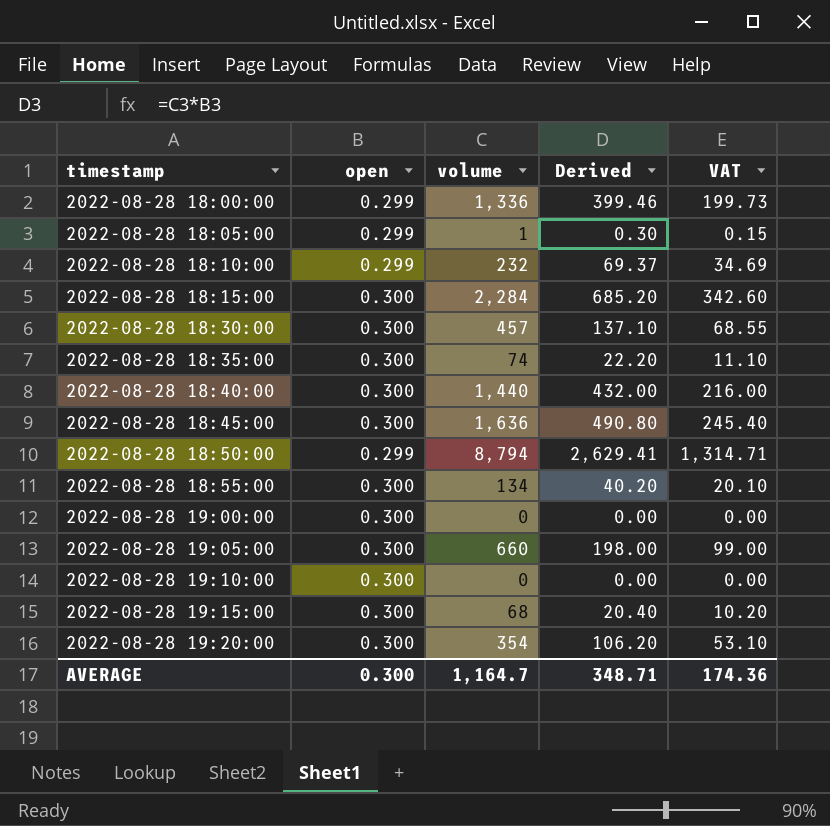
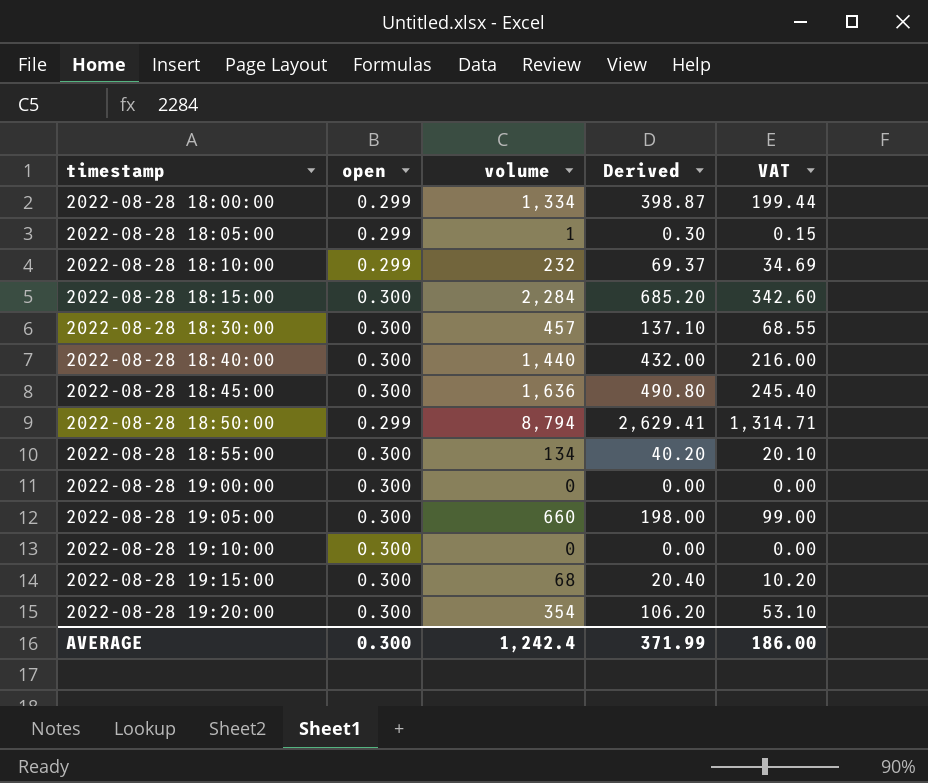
row 2022-08-28 18:35:00: 0.300 | 74 | 22.20 | 11.10 -> none
2022-08-28 18:00:00 | volume: 1,336 -> 1,334
2022-08-28 18:00:00 | Derived: 399.46 -> 398.87
2022-08-28 18:00:00 | VAT: 199.73 -> 199.44
AVERAGE | volume: 1,164.7 -> 1,242.4
AVERAGE | Derived: 348.71 -> 371.99
AVERAGE | VAT: 174.36 -> 186.00

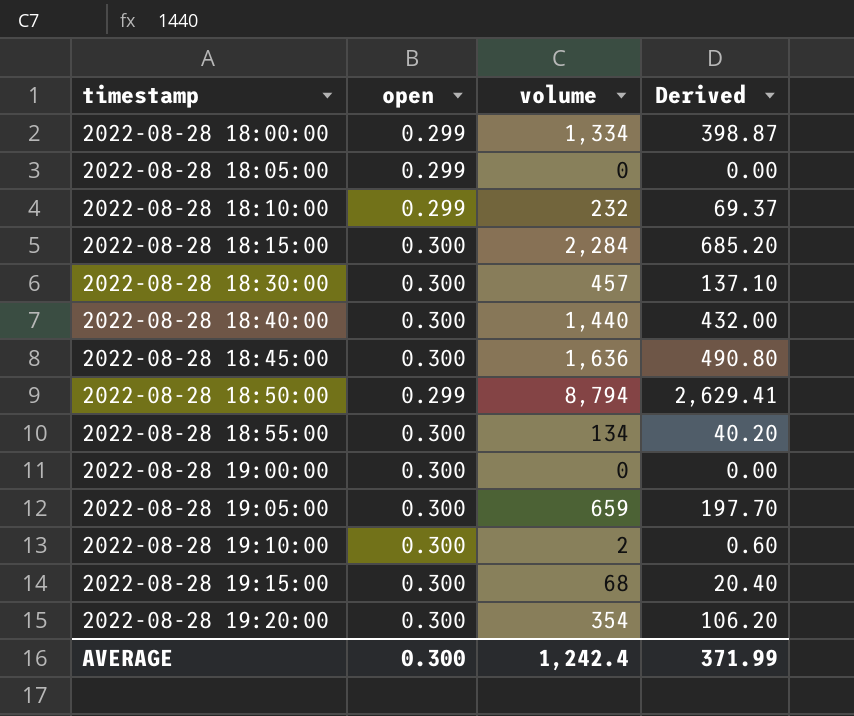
column VAT | formula: [Derived] * 0.5 -> none
2022-08-28 18:05:00 | volume: 1 -> 0
2022-08-28 18:05:00 | Derived: 0.30 -> 0.00
2022-08-28 19:05:00 | volume: 660 -> 659
2022-08-28 19:05:00 | Derived: 198.00 -> 197.70
2022-08-28 19:10:00 | volume: 0 -> 2
2022-08-28 19:10:00 | Derived: 0.00 -> 0.60

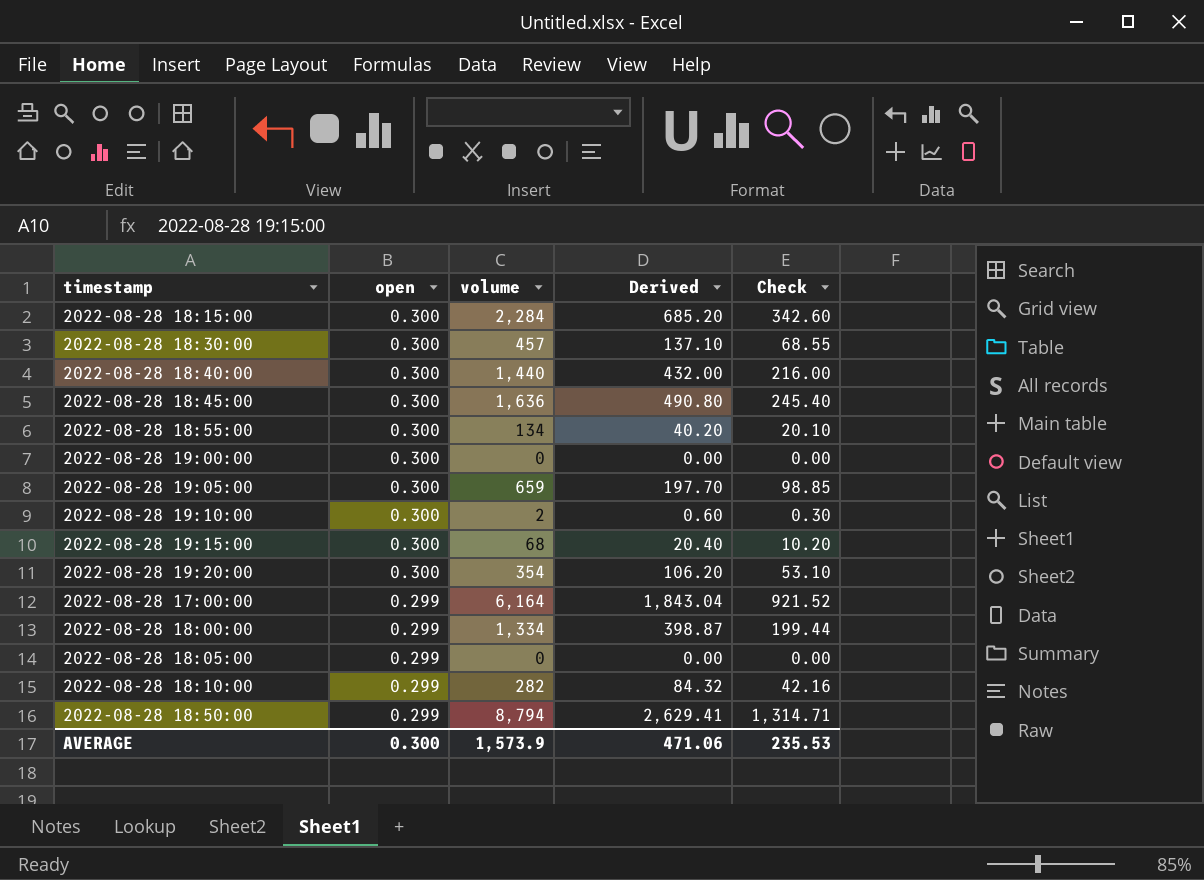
row order: timestamp ascending -> open descending
column Check | formula: none -> [Derived] * 0.5
row 2022-08-28 17:00:00: none -> 0.299 | 6,164 | 1,843.04 | 921.52
2022-08-28 18:10:00 | volume: 232 -> 282
2022-08-28 18:10:00 | Derived: 69.37 -> 84.32
AVERAGE | volume: 1,242.4 -> 1,573.9
AVERAGE | Derived: 371.99 -> 471.06

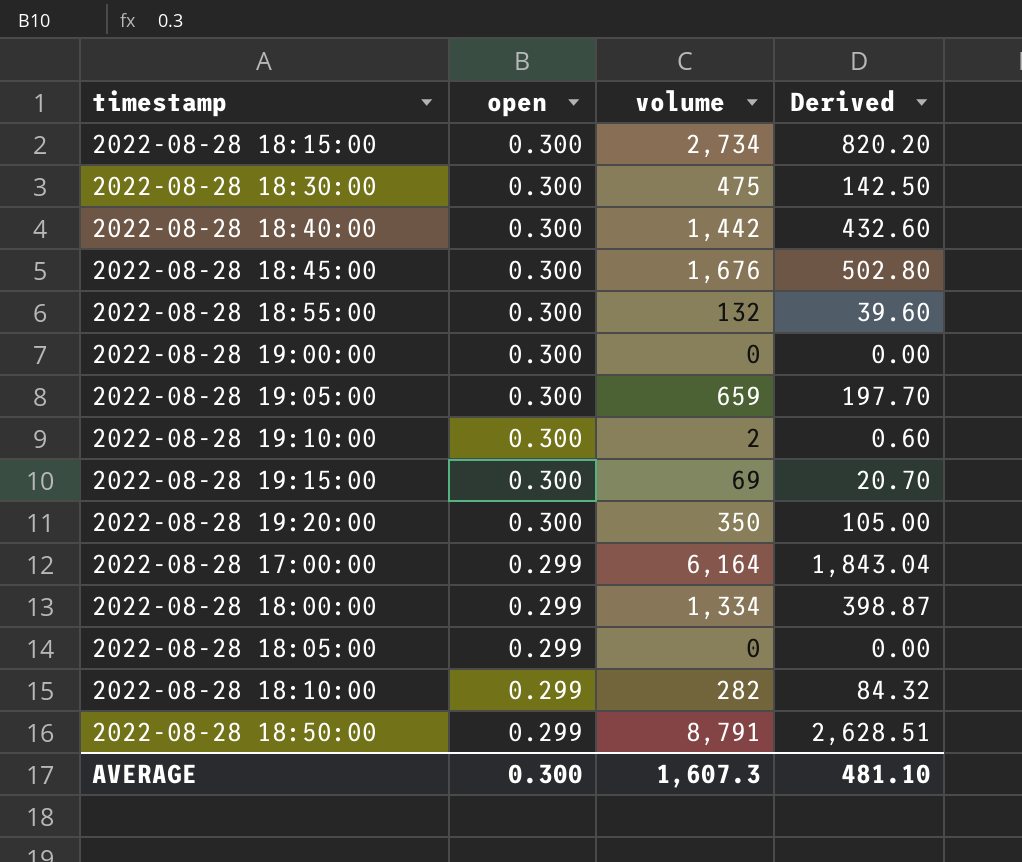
column Check | formula: [Derived] * 0.5 -> none
2022-08-28 18:15:00 | volume: 2,284 -> 2,734
2022-08-28 18:15:00 | Derived: 685.20 -> 820.20
2022-08-28 18:30:00 | volume: 457 -> 475
2022-08-28 18:30:00 | Derived: 137.10 -> 142.50
2022-08-28 18:40:00 | volume: 1,440 -> 1,442
2022-08-28 18:40:00 | Derived: 432.00 -> 432.60
2022-08-28 18:45:00 | volume: 1,636 -> 1,676
2022-08-28 18:45:00 | Derived: 490.80 -> 502.80
2022-08-28 18:55:00 | volume: 134 -> 132
2022-08-28 18:55:00 | Derived: 40.20 -> 39.60
2022-08-28 19:15:00 | volume: 68 -> 69
2022-08-28 19:15:00 | Derived: 20.40 -> 20.70
2022-08-28 19:20:00 | volume: 354 -> 350
2022-08-28 19:20:00 | Derived: 106.20 -> 105.00
2022-08-28 18:50:00 | volume: 8,794 -> 8,791
2022-08-28 18:50:00 | Derived: 2,629.41 -> 2,628.51
AVERAGE | volume: 1,573.9 -> 1,607.3
AVERAGE | Derived: 471.06 -> 481.10

